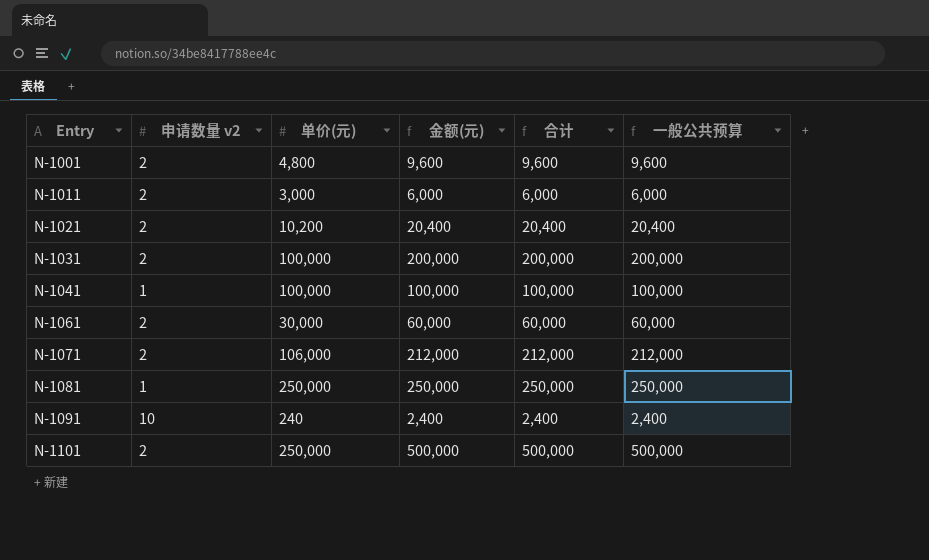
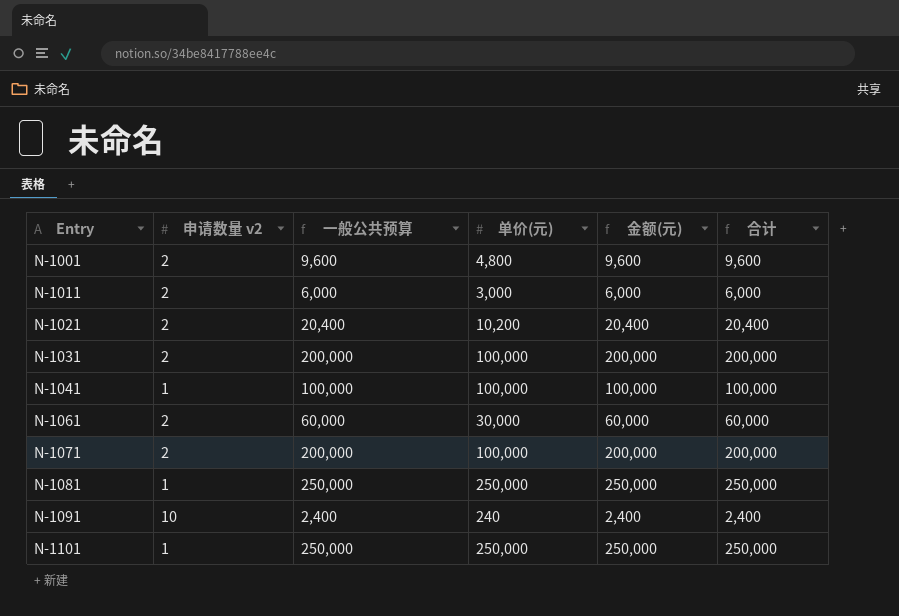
column 一般公共预算 | position: 6 -> 3
N-1071 | 一般公共预算: 212,000 -> 200,000
N-1071 | 单价(元): 106,000 -> 100,000
N-1071 | 金额(元): 212,000 -> 200,000
N-1071 | 合计: 212,000 -> 200,000
N-1101 | 申请数量 v2: 2 -> 1
N-1101 | 一般公共预算: 500,000 -> 250,000
N-1101 | 金额(元): 500,000 -> 250,000
N-1101 | 合计: 500,000 -> 250,000

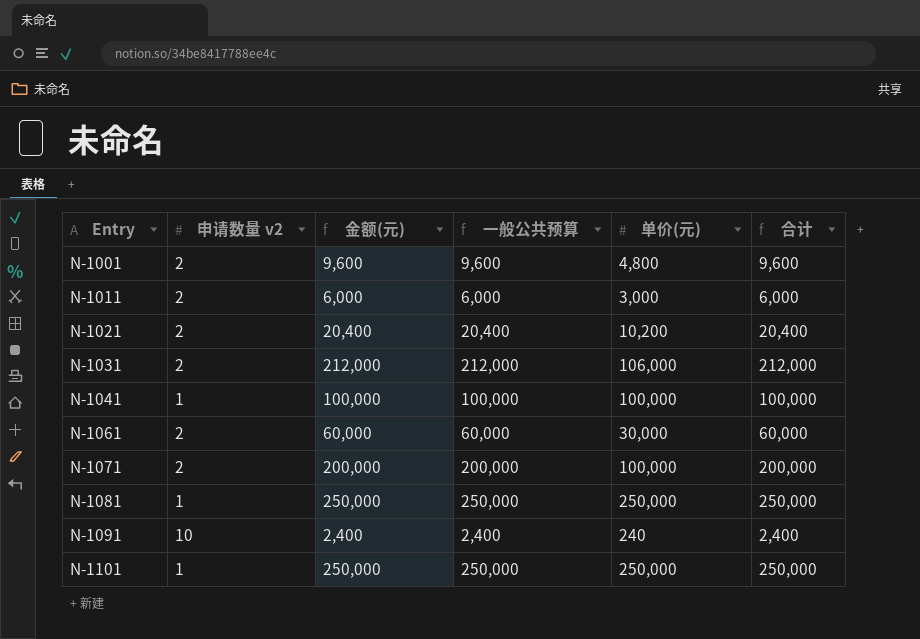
column 金额(元) | position: 5 -> 3
N-1031 | 金额(元): 200,000 -> 212,000
N-1031 | 一般公共预算: 200,000 -> 212,000
N-1031 | 单价(元): 100,000 -> 106,000
N-1031 | 合计: 200,000 -> 212,000

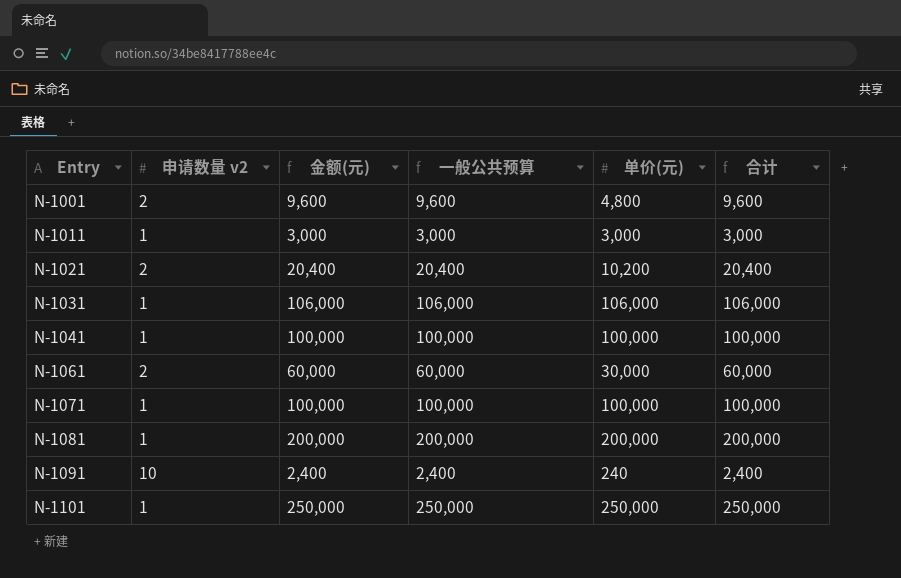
N-1011 | 申请数量 v2: 2 -> 1
N-1011 | 金额(元): 6,000 -> 3,000
N-1011 | 一般公共预算: 6,000 -> 3,000
N-1011 | 合计: 6,000 -> 3,000
N-1031 | 申请数量 v2: 2 -> 1
N-1031 | 金额(元): 212,000 -> 106,000
N-1031 | 一般公共预算: 212,000 -> 106,000
N-1031 | 合计: 212,000 -> 106,000
N-1071 | 申请数量 v2: 2 -> 1
N-1071 | 金额(元): 200,000 -> 100,000
N-1071 | 一般公共预算: 200,000 -> 100,000
N-1071 | 合计: 200,000 -> 100,000
N-1081 | 金额(元): 250,000 -> 200,000
N-1081 | 一般公共预算: 250,000 -> 200,000
N-1081 | 单价(元): 250,000 -> 200,000
N-1081 | 合计: 250,000 -> 200,000

